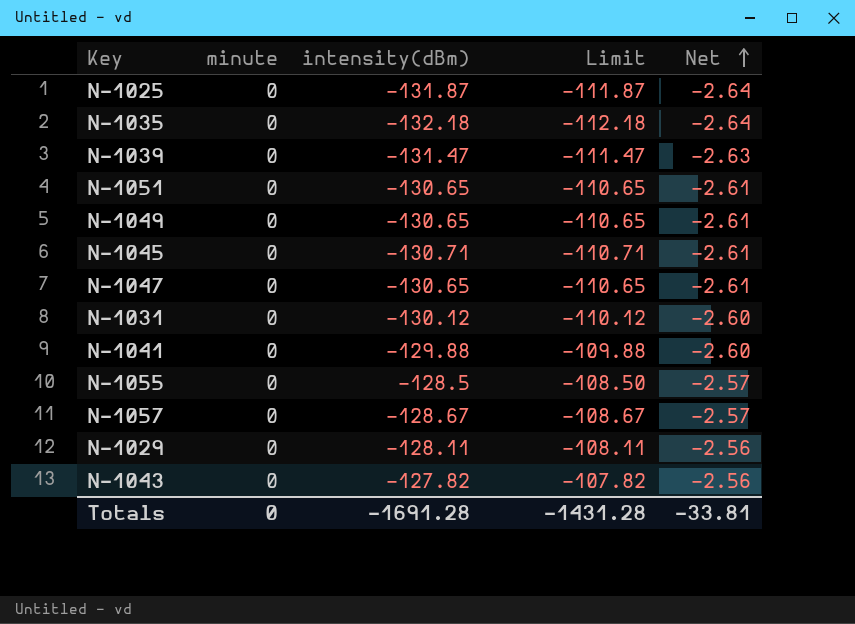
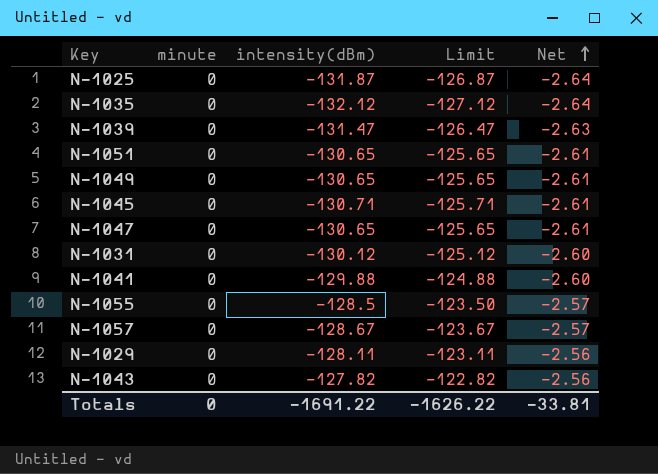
column Limit | formula: [intensity(dBm)] + 20 -> [intensity(dBm)] + 5
N-1035 | intensity(dBm): -132.18 -> -132.12
Totals | intensity(dBm): -1691.28 -> -1691.22
Totals | Limit: -1431.28 -> -1626.22

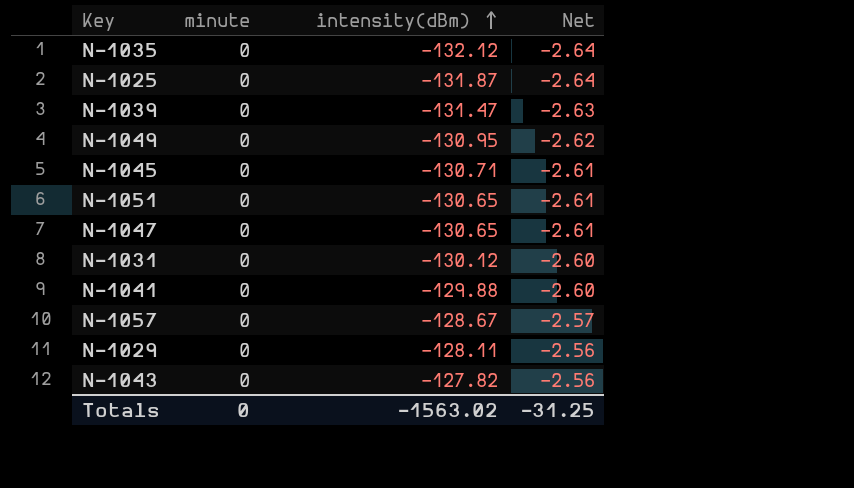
row order: Net ascending -> intensity(dBm) ascending
column Limit | formula: [intensity(dBm)] + 5 -> none
row N-1055: 0 | -128.5 | -123.50 | -2.57 -> none
N-1049 | intensity(dBm): -130.65 -> -130.95
N-1049 | Net: -2.61 -> -2.62
Totals | intensity(dBm): -1691.22 -> -1563.02
Totals | Net: -33.81 -> -31.25

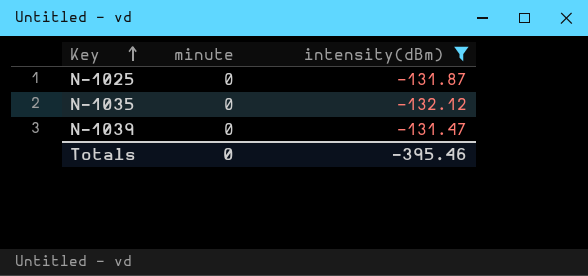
filter: none -> intensity(dBm) <= -131.47
row order: intensity(dBm) ascending -> Key ascending
column Net | formula: [intensity(dBm)] * 0.02 -> none
Totals | intensity(dBm): -1563.02 -> -395.46

